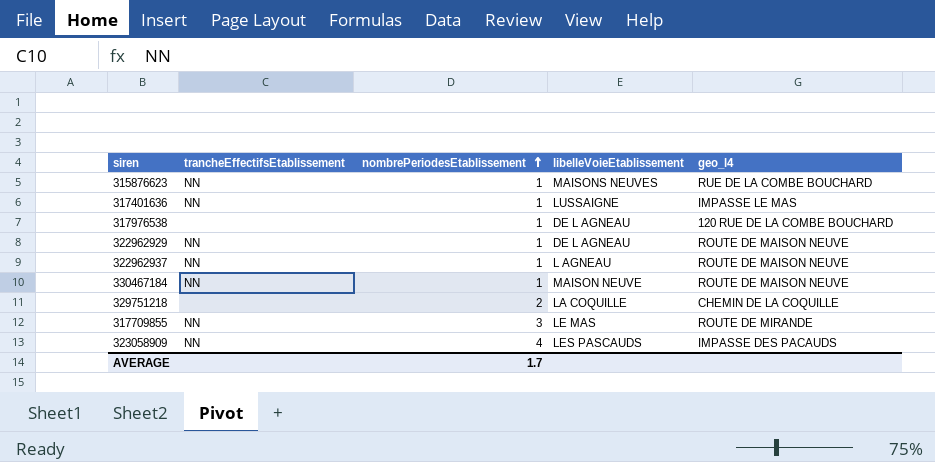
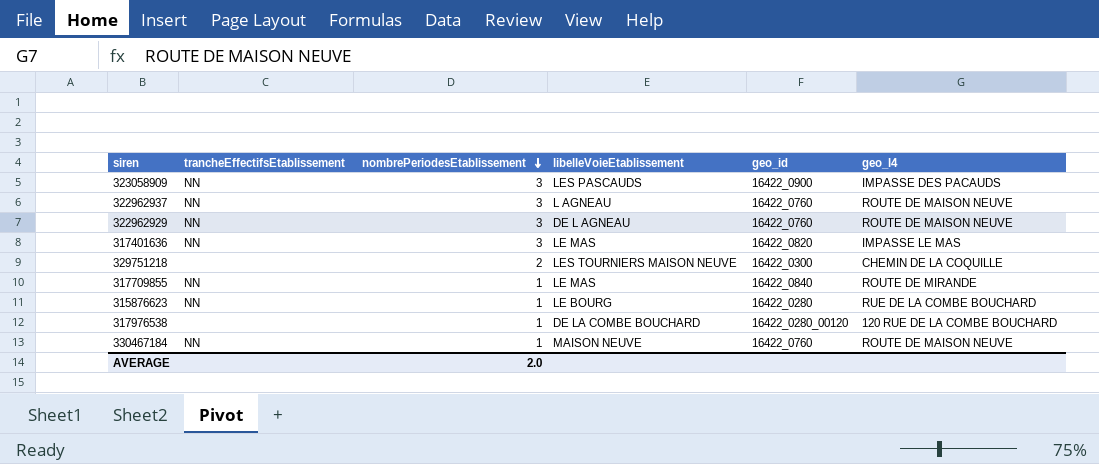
row order: nombrePeriodesEtablissement ascending -> nombrePeriodesEtablissement descending
column geo_id | position: none -> 5
323058909 | nombrePeriodesEtablissement: 4 -> 3
322962937 | nombrePeriodesEtablissement: 1 -> 3
322962929 | nombrePeriodesEtablissement: 1 -> 3
317401636 | nombrePeriodesEtablissement: 1 -> 3
317401636 | libelleVoieEtablissement: LUSSAIGNE -> LE MAS
329751218 | libelleVoieEtablissement: LA COQUILLE -> LES TOURNIERS MAISON NEUVE
317709855 | nombrePeriodesEtablissement: 3 -> 1
315876623 | libelleVoieEtablissement: MAISONS NEUVES -> LE BOURG
317976538 | libelleVoieEtablissement: DE L AGNEAU -> DE LA COMBE BOUCHARD
AVERAGE | nombrePeriodesEtablissement: 1.7 -> 2.0

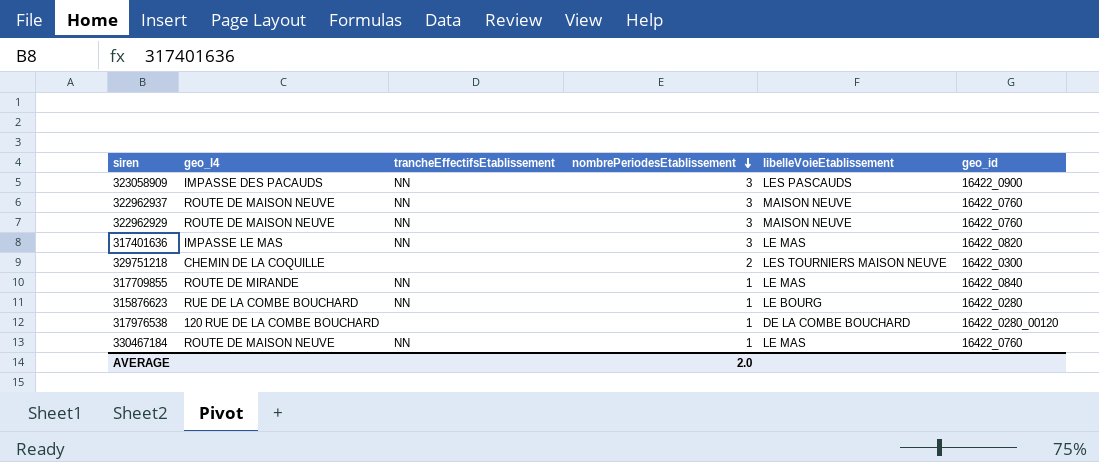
column geo_l4 | position: 6 -> 2
322962937 | libelleVoieEtablissement: L AGNEAU -> MAISON NEUVE
322962929 | libelleVoieEtablissement: DE L AGNEAU -> MAISON NEUVE
330467184 | libelleVoieEtablissement: MAISON NEUVE -> LE MAS

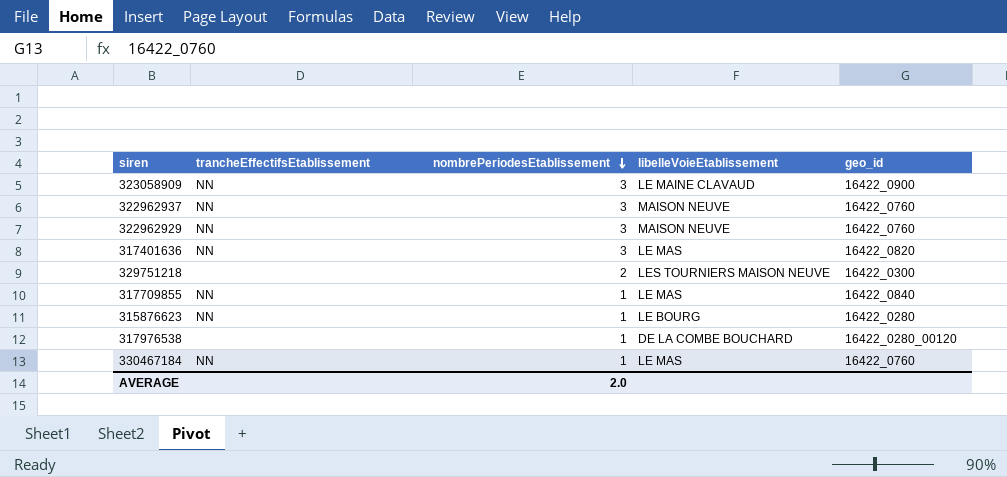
column geo_l4 | position: 2 -> none
323058909 | libelleVoieEtablissement: LES PASCAUDS -> LE MAINE CLAVAUD

